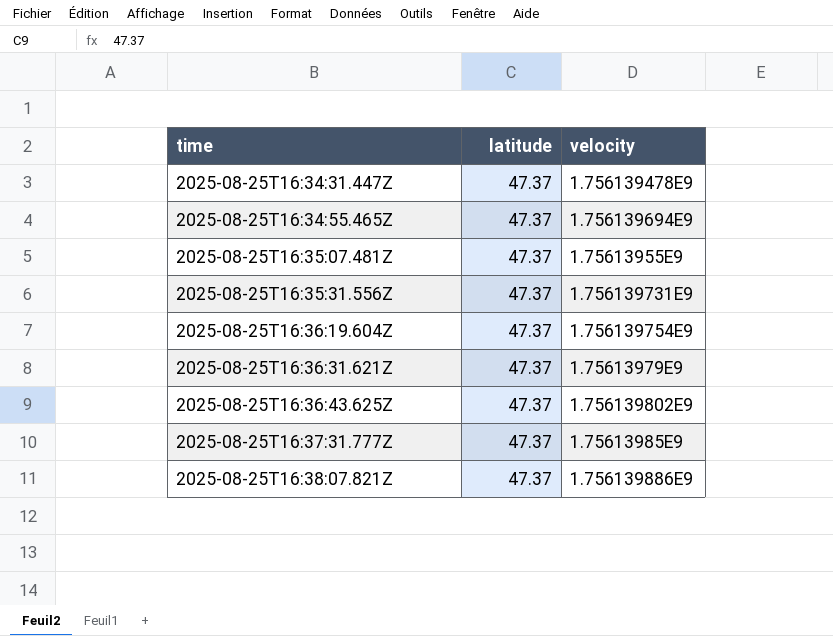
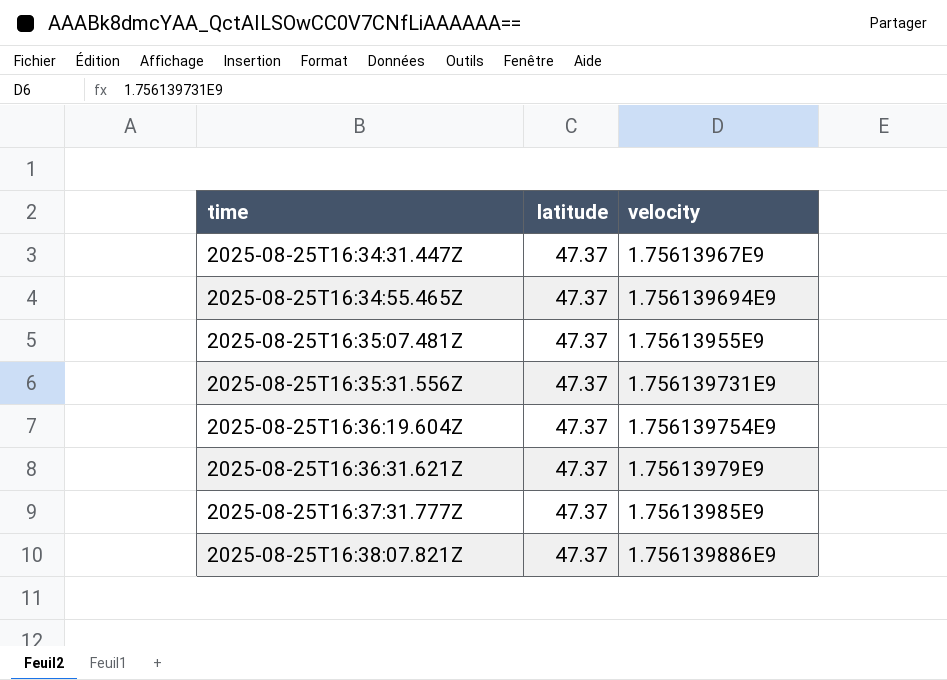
row 2025-08-25T16:36:43.625Z: 47.37 | 1.756139802E9 -> none
2025-08-25T16:34:31.447Z | velocity: 1.756139478E9 -> 1.75613967E9

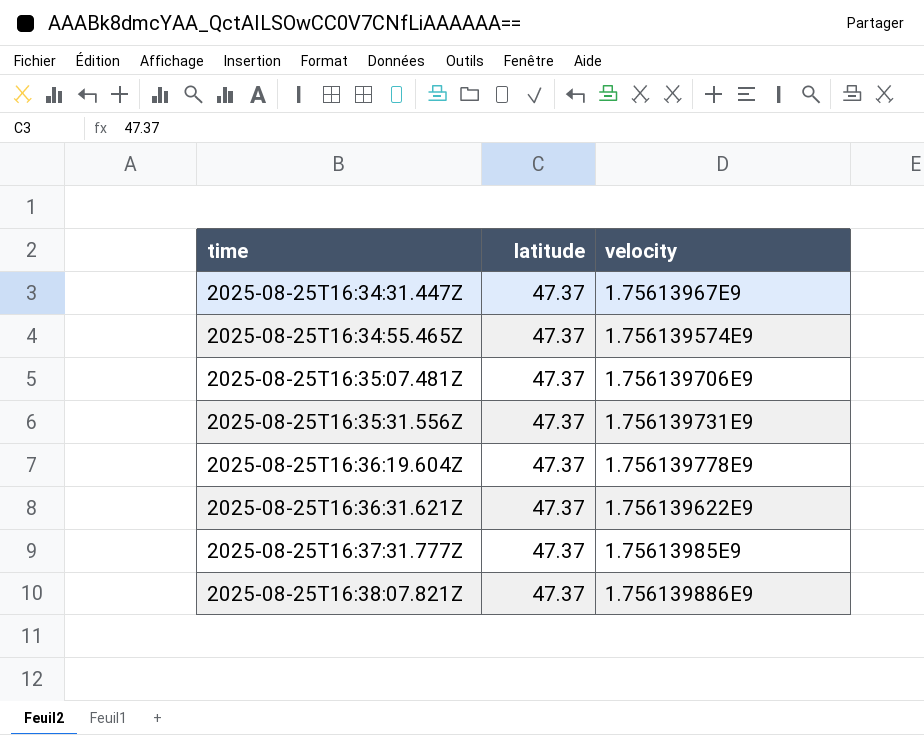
2025-08-25T16:34:55.465Z | velocity: 1.756139694E9 -> 1.756139574E9
2025-08-25T16:35:07.481Z | velocity: 1.75613955E9 -> 1.756139706E9
2025-08-25T16:36:19.604Z | velocity: 1.756139754E9 -> 1.756139778E9
2025-08-25T16:36:31.621Z | velocity: 1.75613979E9 -> 1.756139622E9

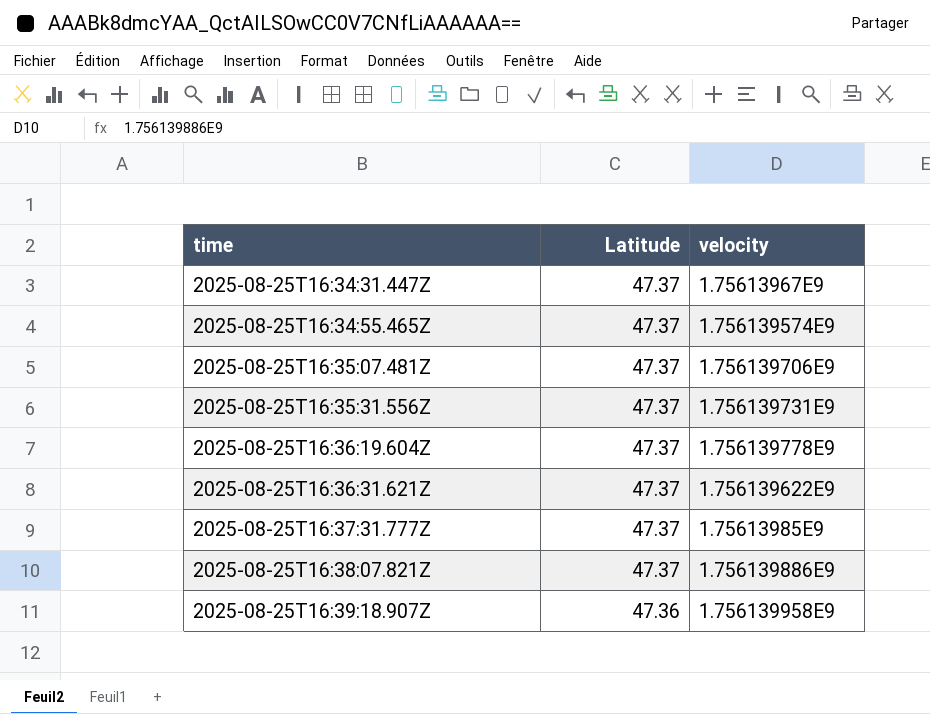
column name: latitude -> Latitude
row 2025-08-25T16:39:18.907Z: none -> 47.36 | 1.756139958E9

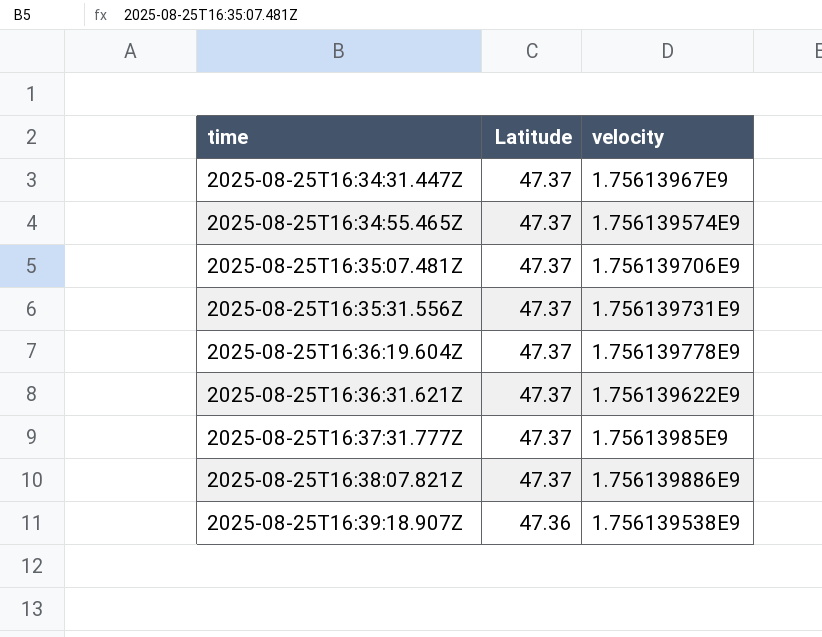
2025-08-25T16:39:18.907Z | velocity: 1.756139958E9 -> 1.756139538E9

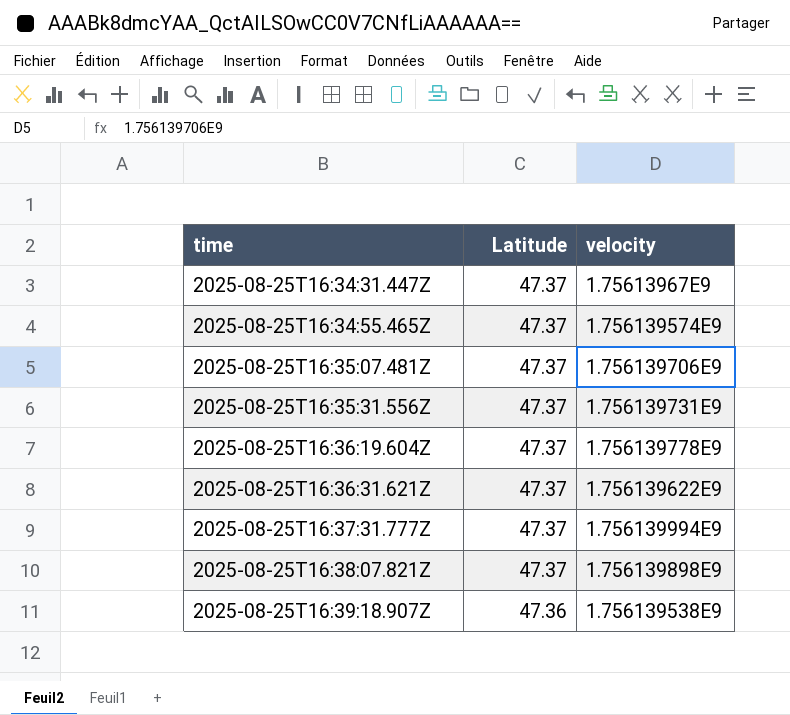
2025-08-25T16:37:31.777Z | velocity: 1.75613985E9 -> 1.756139994E9
2025-08-25T16:38:07.821Z | velocity: 1.756139886E9 -> 1.756139898E9

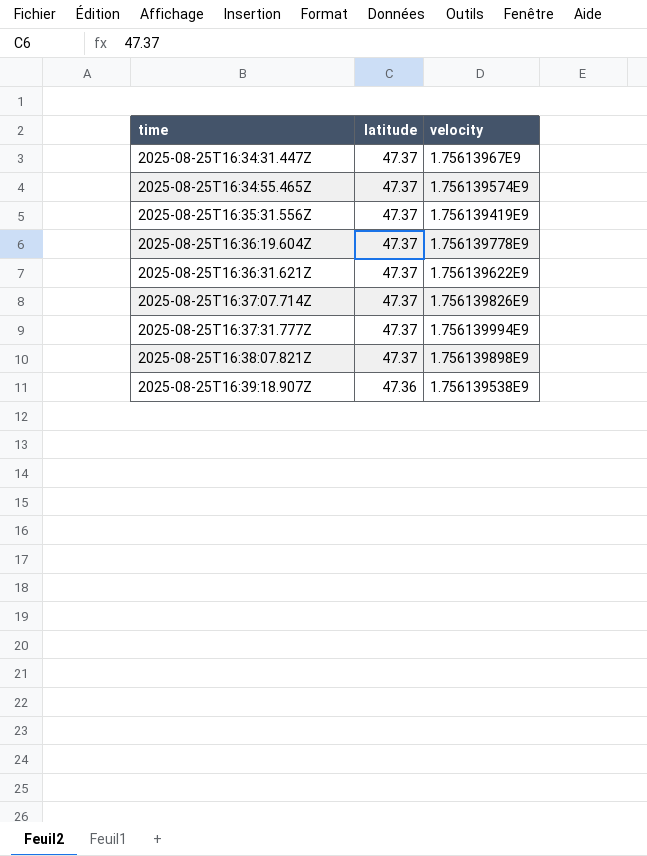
column name: Latitude -> latitude
row 2025-08-25T16:35:07.481Z: 47.37 | 1.756139706E9 -> none
2025-08-25T16:35:31.556Z | velocity: 1.756139731E9 -> 1.756139419E9
row 2025-08-25T16:37:07.714Z: none -> 47.37 | 1.756139826E9

